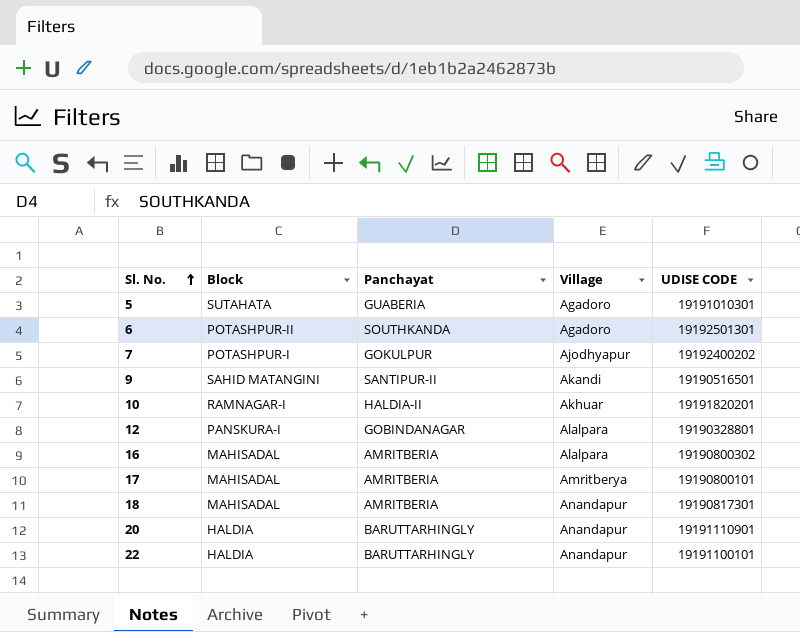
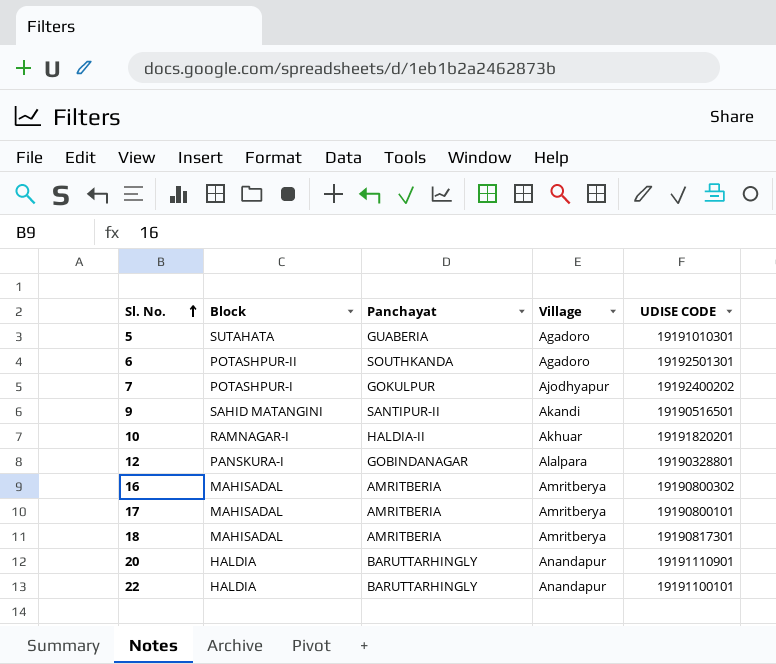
16 | Village: Alalpara -> Amritberya
18 | Village: Anandapur -> Amritberya

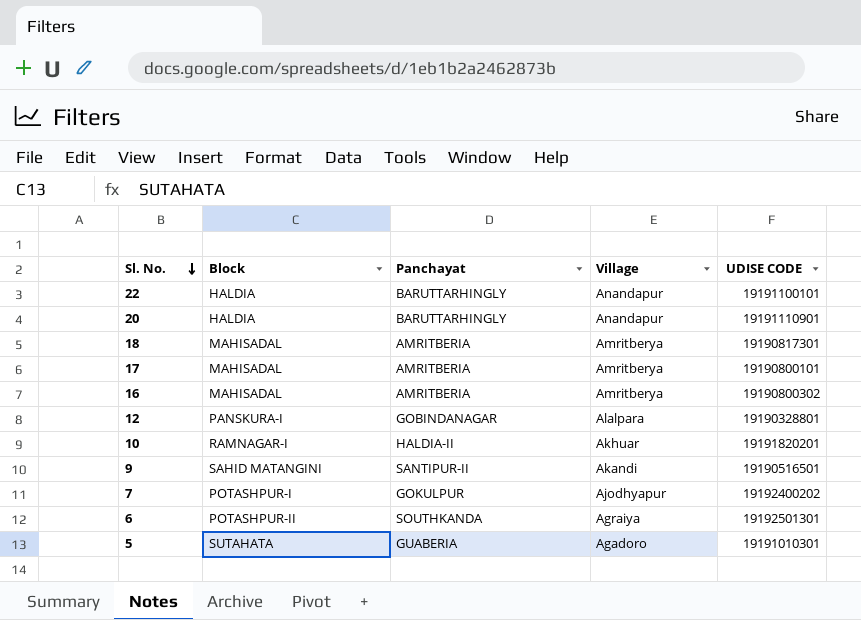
row order: Sl. No. ascending -> Sl. No. descending
6 | Village: Agadoro -> Agraiya

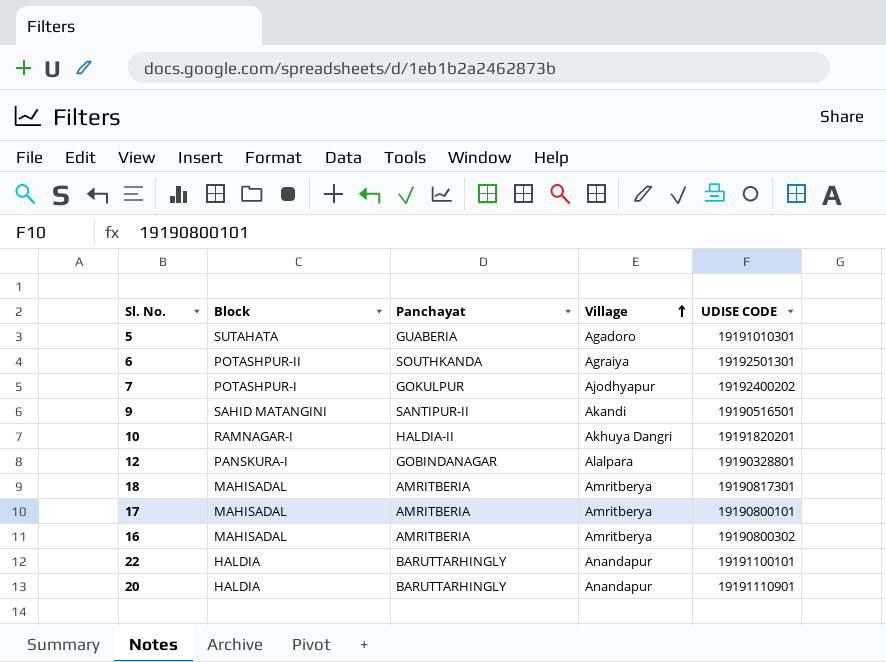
row order: Sl. No. descending -> Village ascending
10 | Village: Akhuar -> Akhuya Dangri

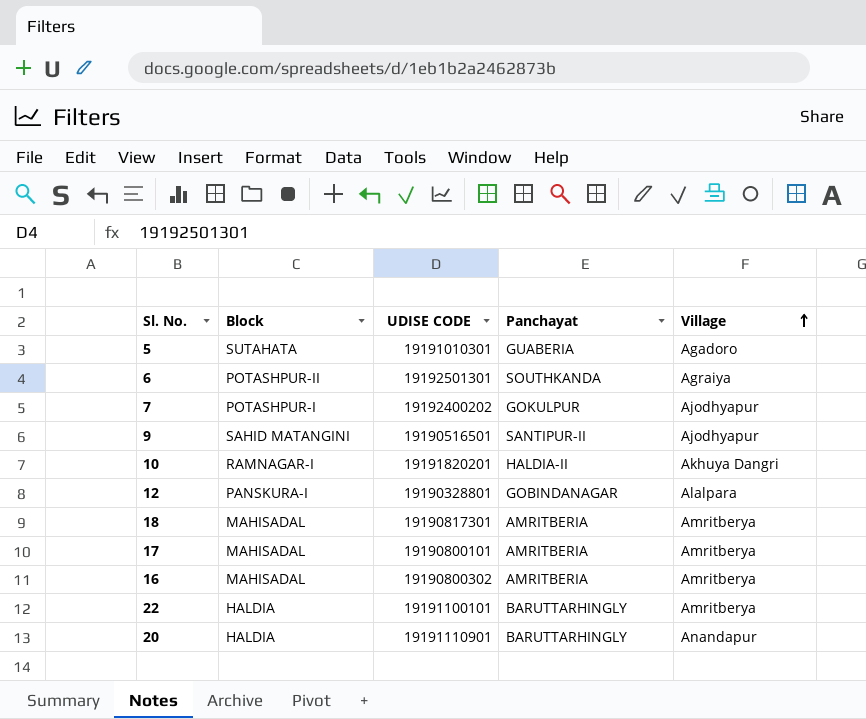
column UDISE CODE | position: 5 -> 3
9 | Village: Akandi -> Ajodhyapur
22 | Village: Anandapur -> Amritberya

